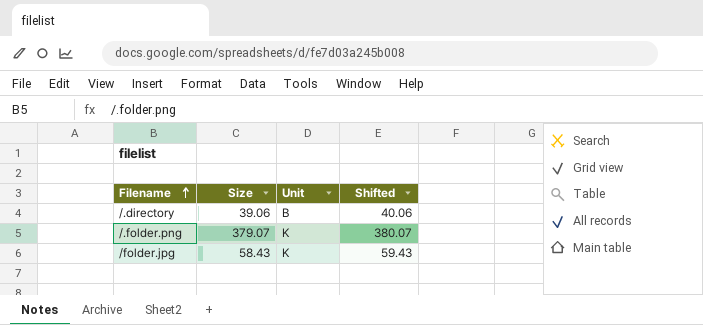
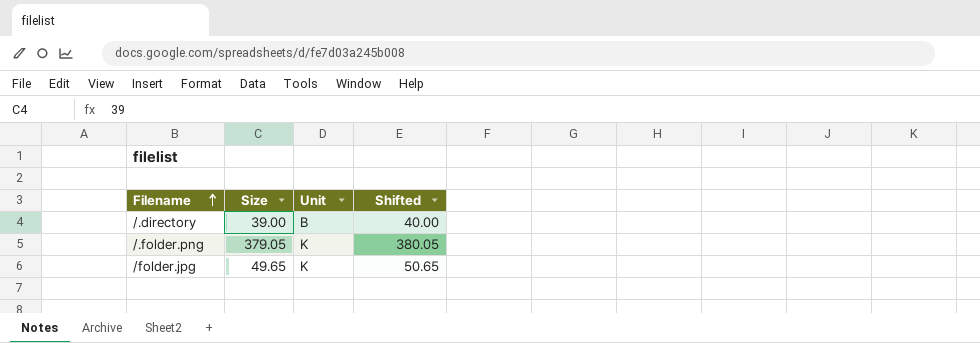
/.directory | Size: 39.06 -> 39.00
/.directory | Shifted: 40.06 -> 40.00
/.folder.png | Size: 379.07 -> 379.05
/.folder.png | Shifted: 380.07 -> 380.05
/folder.jpg | Size: 58.43 -> 49.65
/folder.jpg | Shifted: 59.43 -> 50.65

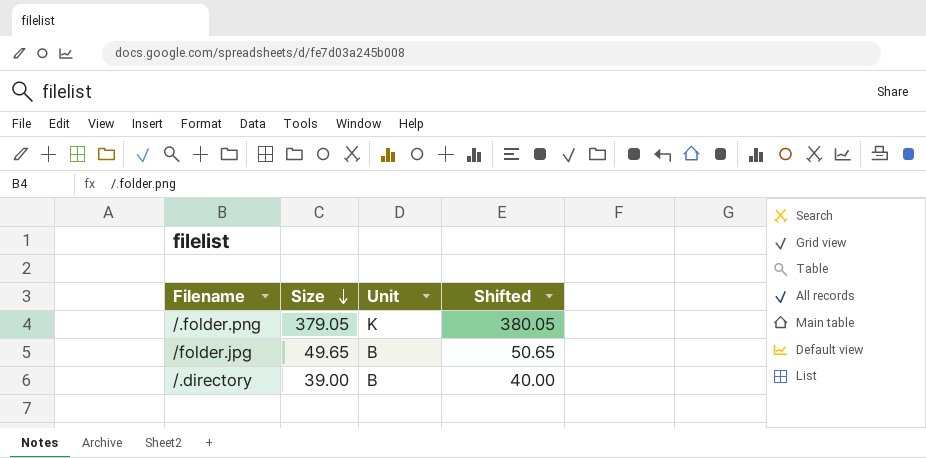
row order: Filename ascending -> Size descending
/folder.jpg | Unit: K -> B

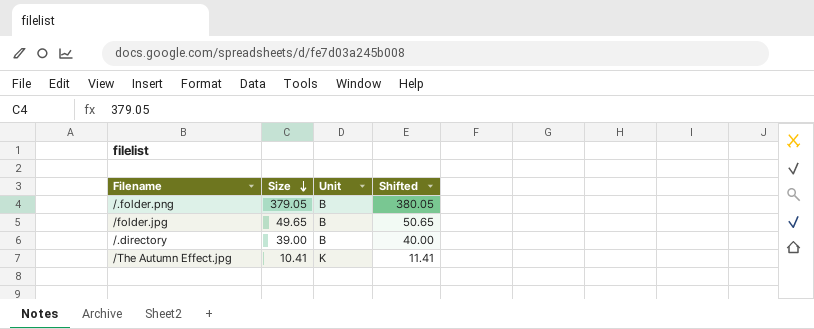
/.folder.png | Unit: K -> B
row /The Autumn Effect.jpg: none -> 10.41 | K | 11.41

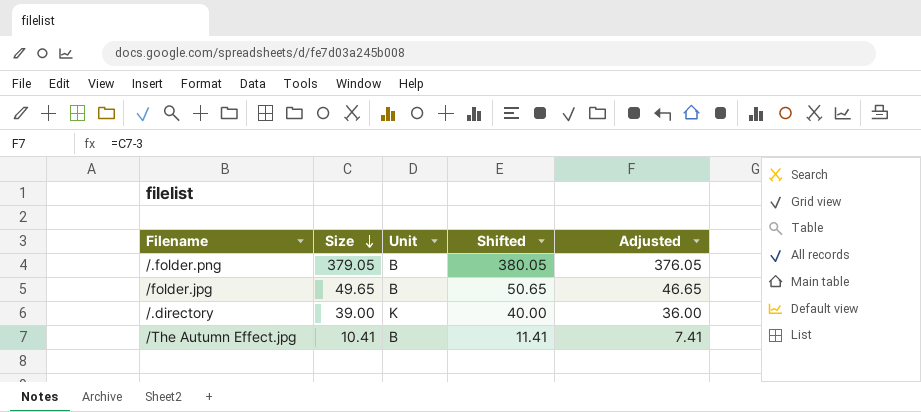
column Adjusted | formula: none -> [Size] - 3
/.directory | Unit: B -> K
/The Autumn Effect.jpg | Unit: K -> B

